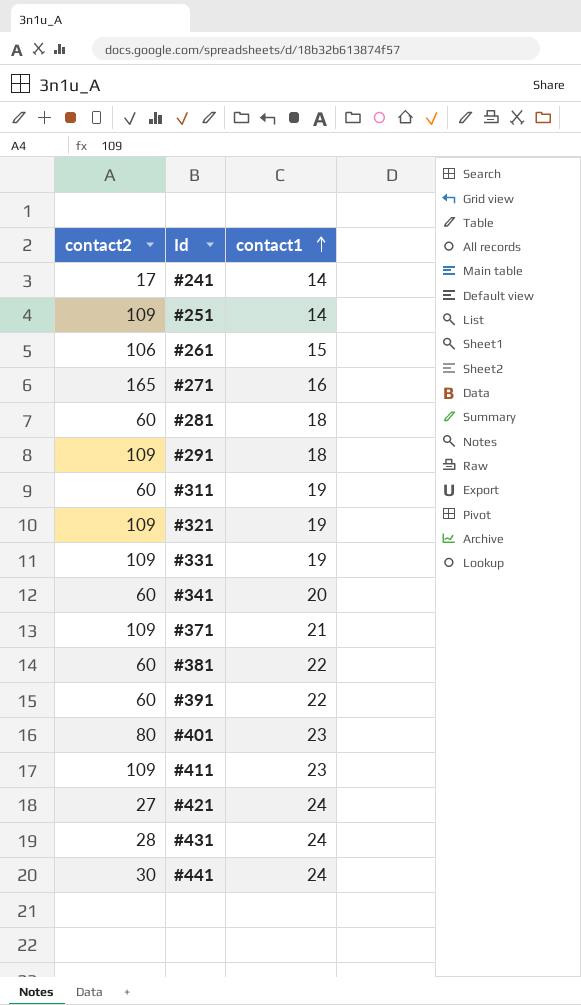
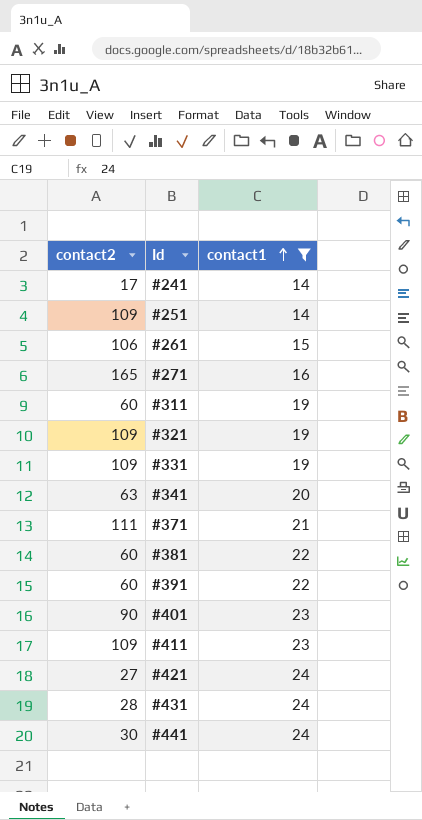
filter: none -> contact1 != 18
#341 | contact2: 60 -> 63
#371 | contact2: 109 -> 111
#401 | contact2: 80 -> 90

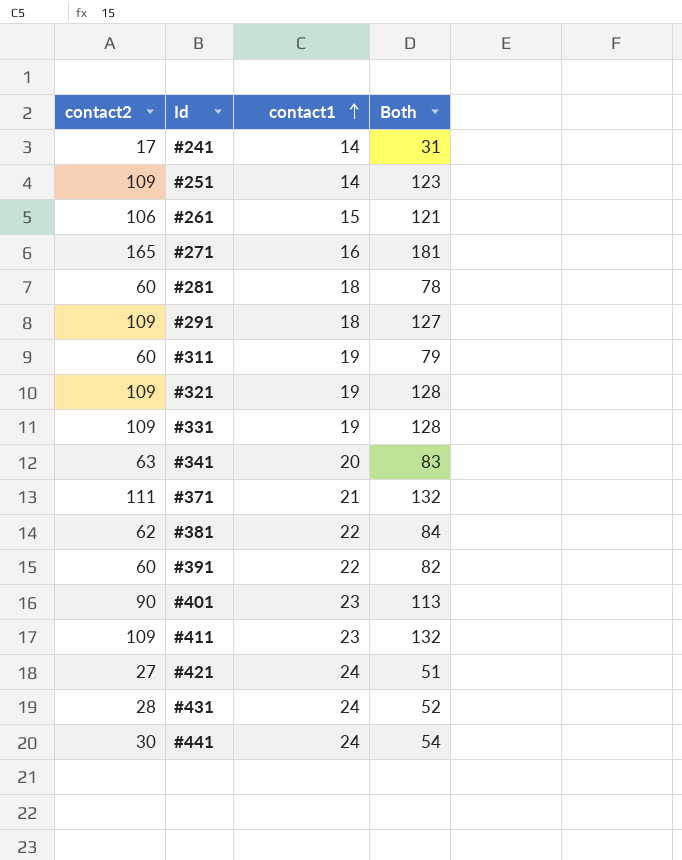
filter: contact1 != 18 -> none
column Both | formula: none -> [contact2] + [contact1]
#381 | contact2: 60 -> 62

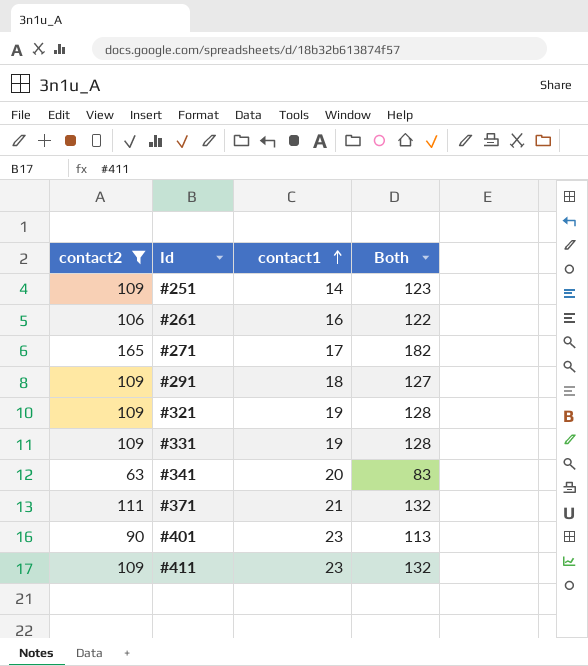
filter: none -> contact2 >= 63
#261 | contact1: 15 -> 16
#261 | Both: 121 -> 122
#271 | contact1: 16 -> 17
#271 | Both: 181 -> 182

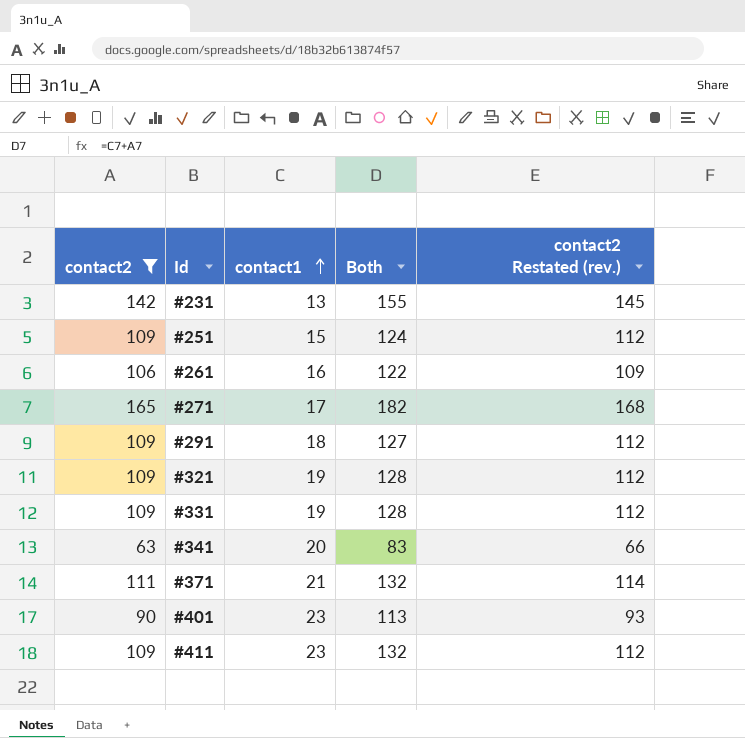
column contact2 Restated (rev.) | formula: none -> [contact2] + 3
row #231: none -> 142 | 13 | 155 | 145
#251 | contact1: 14 -> 15
#251 | Both: 123 -> 124

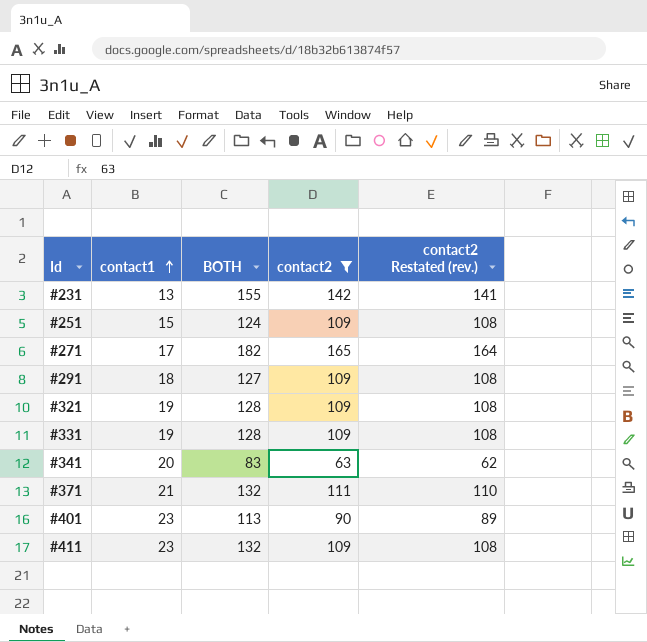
column name: Both -> BOTH
column contact2 | position: 1 -> 4
column contact2 Restated (rev.) | formula: [contact2] + 3 -> [contact2] - 1
row #261: 106 | 16 | 122 | 109 -> none

